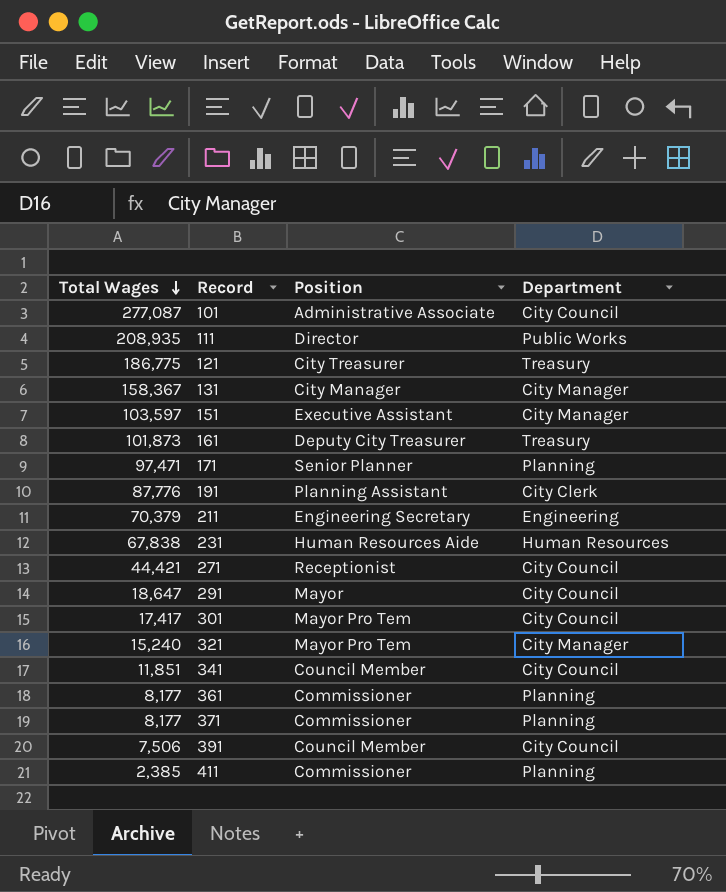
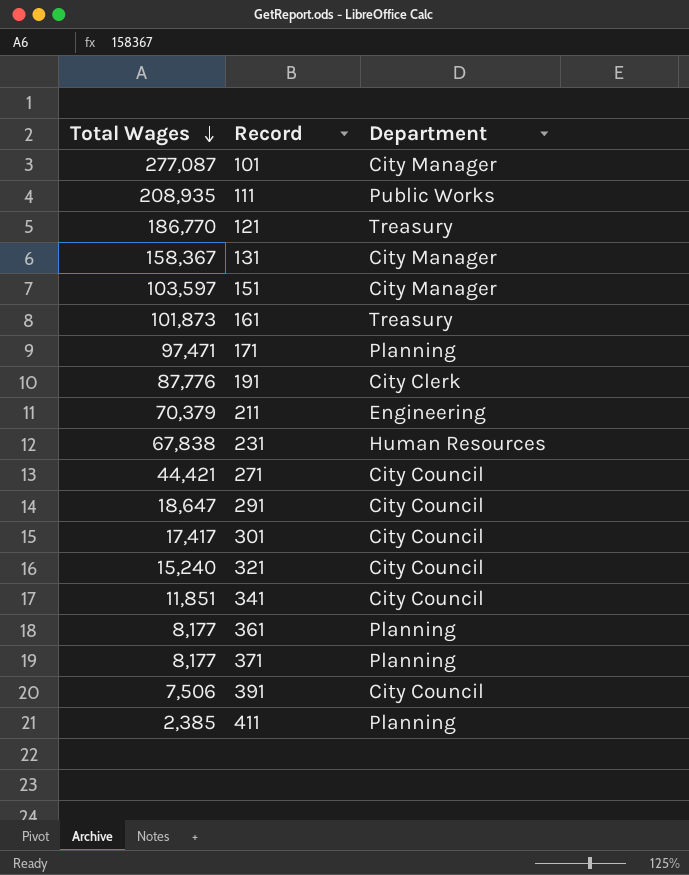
column Position | position: 3 -> none
101 | Department: City Council -> City Manager
121 | Total Wages: 186,775 -> 186,770
321 | Department: City Manager -> City Council

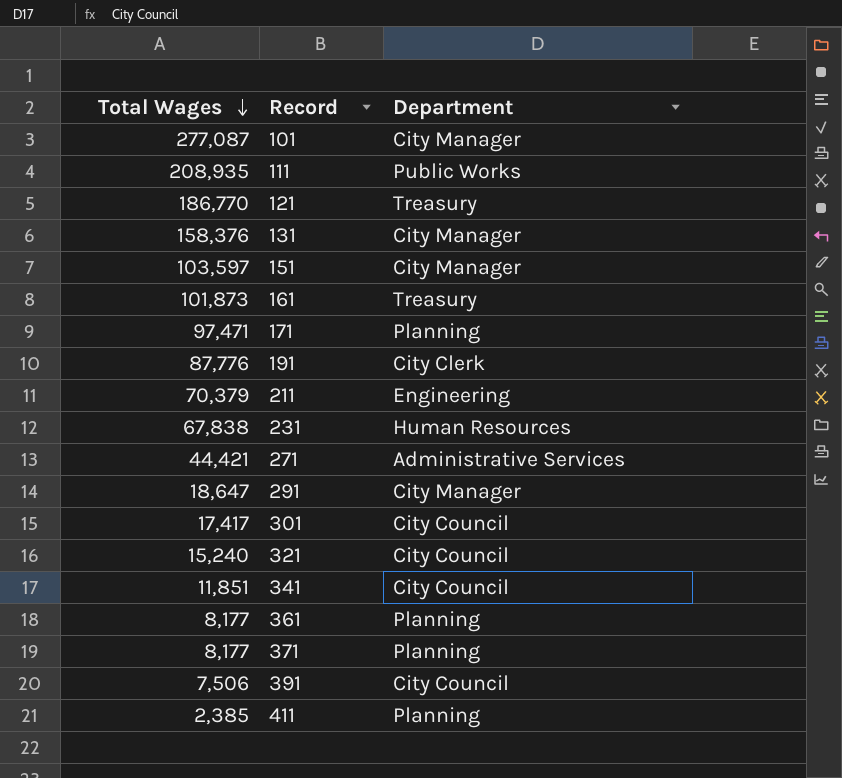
131 | Total Wages: 158,367 -> 158,376
271 | Department: City Council -> Administrative Services
291 | Department: City Council -> City Manager

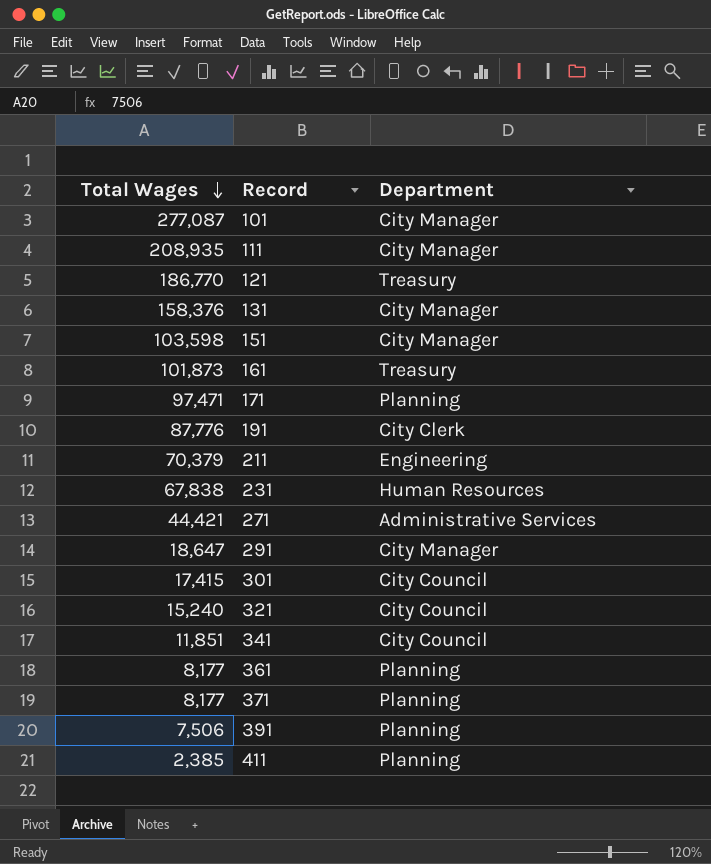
111 | Department: Public Works -> City Manager
151 | Total Wages: 103,597 -> 103,598
301 | Total Wages: 17,417 -> 17,415
391 | Department: City Council -> Planning

